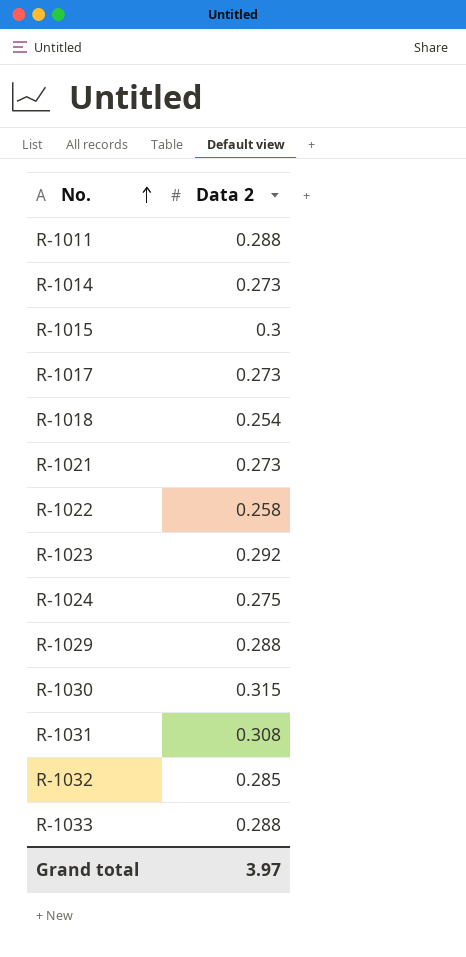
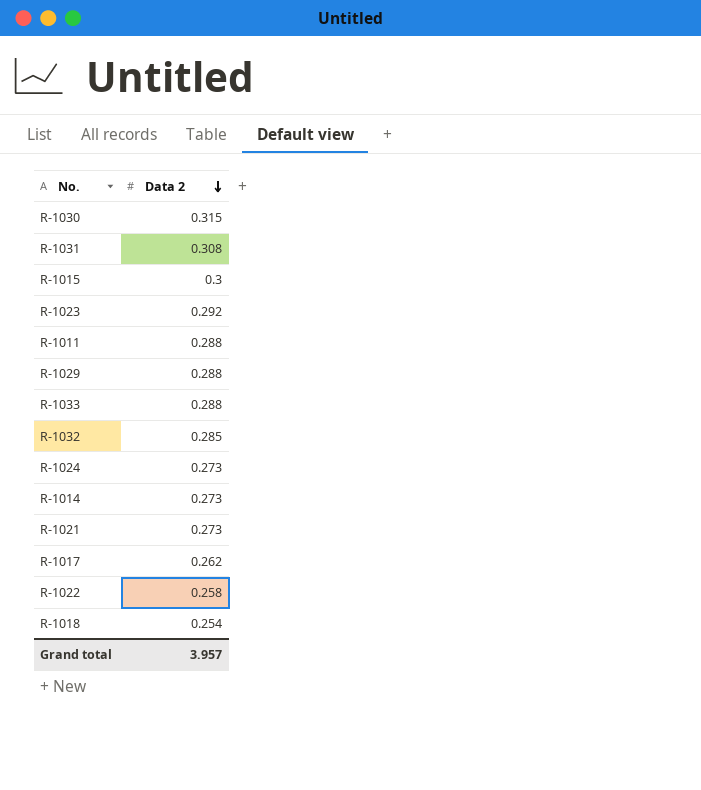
row order: No. ascending -> Data 2 descending
R-1024 | Data 2: 0.275 -> 0.273
R-1017 | Data 2: 0.273 -> 0.262
Grand total | Data 2: 3.97 -> 3.957

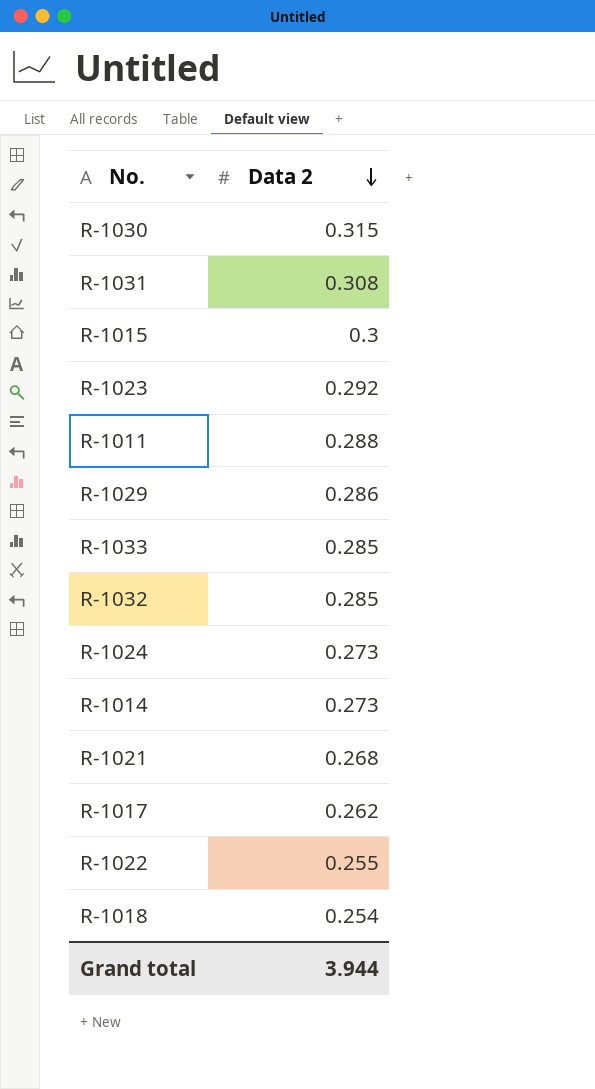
R-1029 | Data 2: 0.288 -> 0.286
R-1033 | Data 2: 0.288 -> 0.285
R-1021 | Data 2: 0.273 -> 0.268
R-1022 | Data 2: 0.258 -> 0.255
Grand total | Data 2: 3.957 -> 3.944

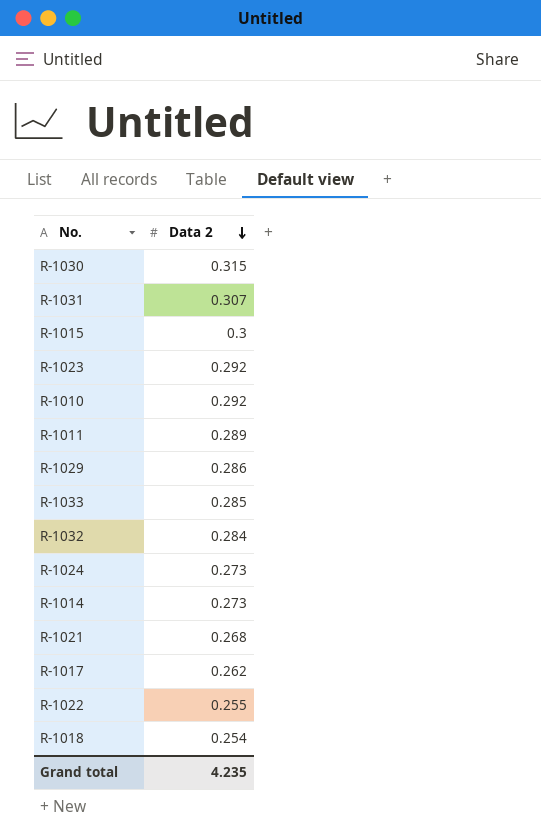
R-1031 | Data 2: 0.308 -> 0.307
row R-1010: none -> 0.292
R-1011 | Data 2: 0.288 -> 0.289
R-1032 | Data 2: 0.285 -> 0.284
Grand total | Data 2: 3.944 -> 4.235

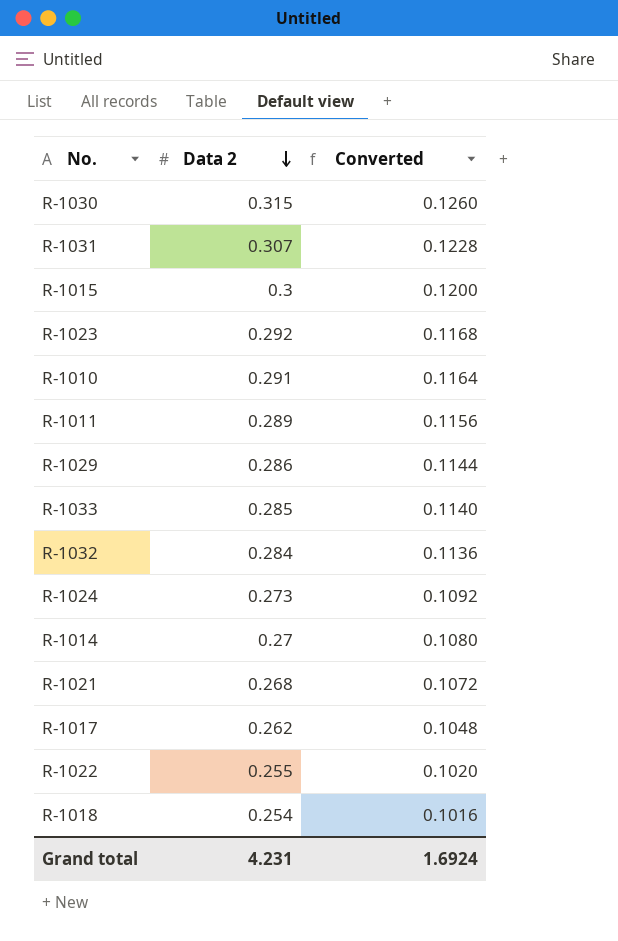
column Converted | formula: none -> [Data 2] * 0.4
R-1010 | Data 2: 0.292 -> 0.291
R-1014 | Data 2: 0.273 -> 0.27
Grand total | Data 2: 4.235 -> 4.231

